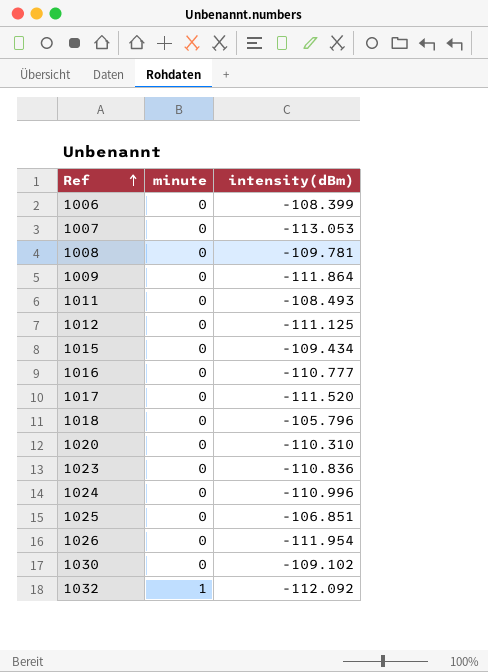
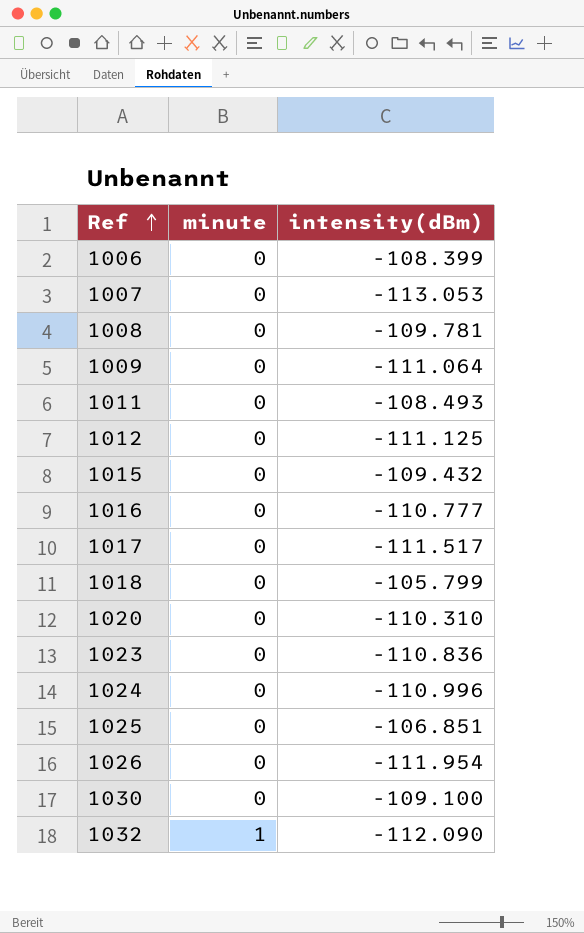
1009 | intensity(dBm): -111.864 -> -111.064
1015 | intensity(dBm): -109.434 -> -109.432
1017 | intensity(dBm): -111.520 -> -111.517
1018 | intensity(dBm): -105.796 -> -105.799
1030 | intensity(dBm): -109.102 -> -109.100
1032 | intensity(dBm): -112.092 -> -112.090

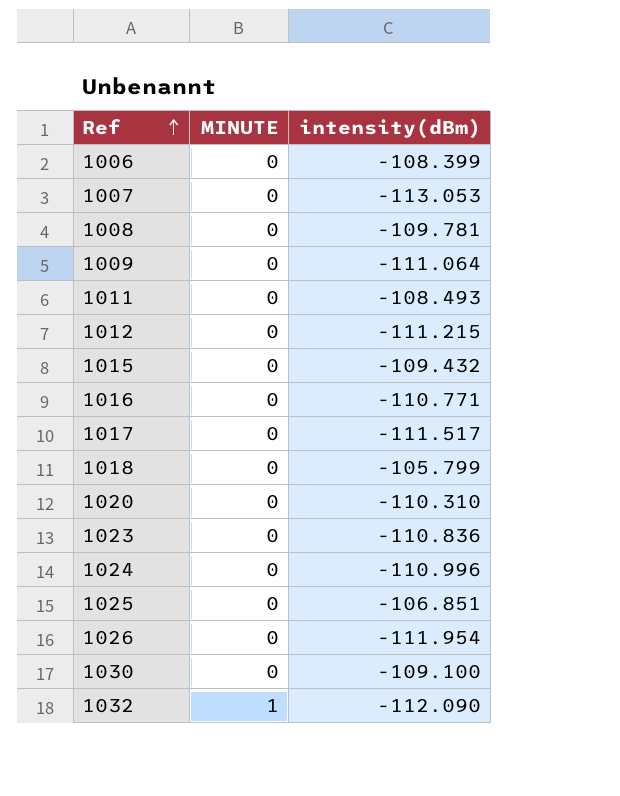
column name: minute -> MINUTE
1012 | intensity(dBm): -111.125 -> -111.215
1016 | intensity(dBm): -110.777 -> -110.771

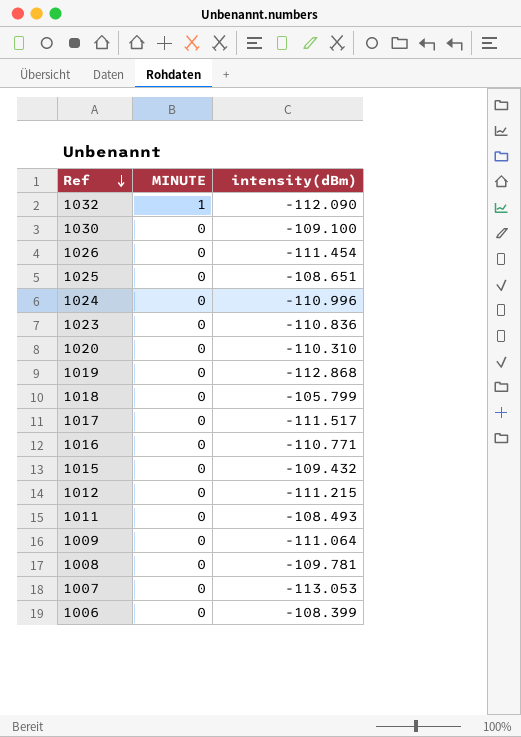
row order: Ref ascending -> Ref descending
1026 | intensity(dBm): -111.954 -> -111.454
1025 | intensity(dBm): -106.851 -> -108.651
row 1019: none -> 0 | -112.868

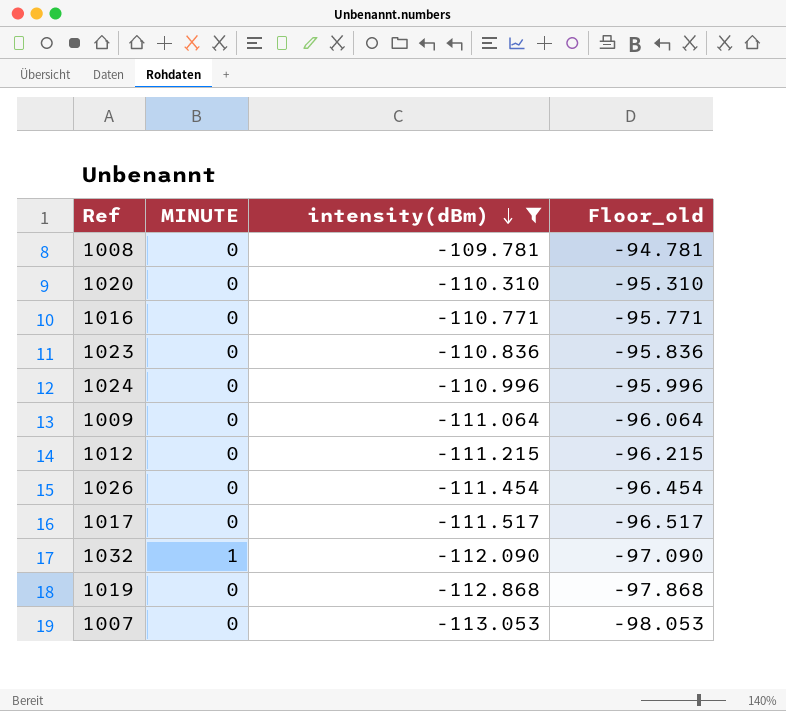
filter: none -> intensity(dBm) <= -109.781
row order: Ref descending -> intensity(dBm) descending
column Floor_old | formula: none -> [intensity(dBm)] + 15

